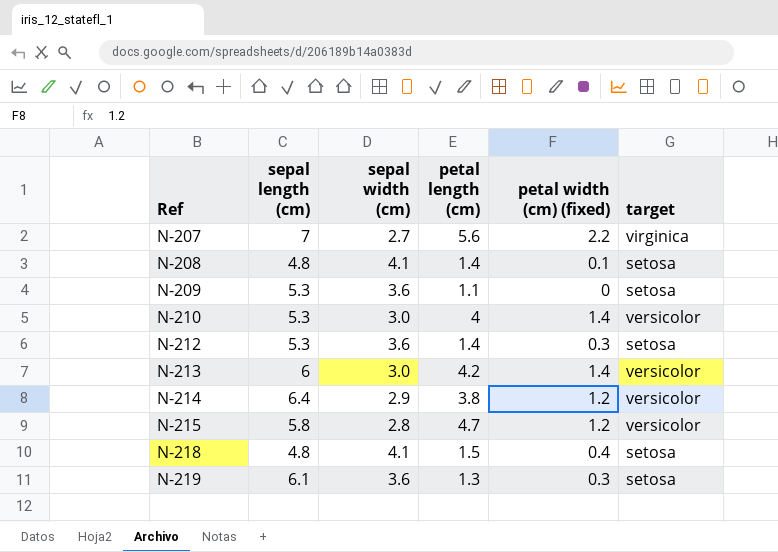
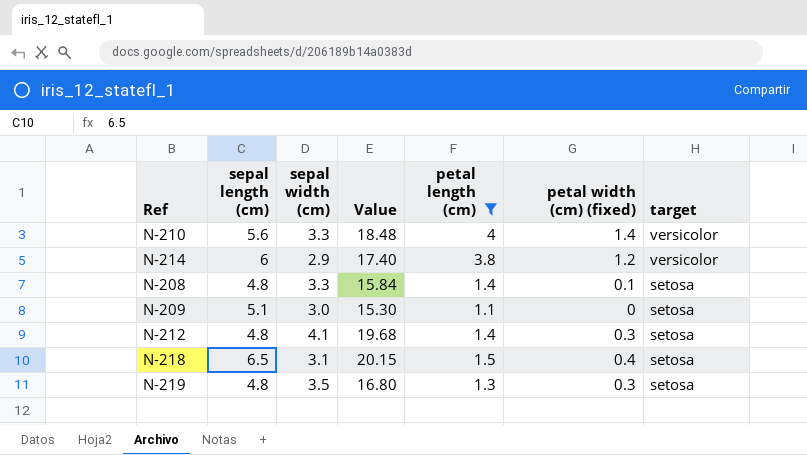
filter: none -> petal length (cm) <= 4
row order: Ref ascending -> target descending
column Value | formula: none -> [sepal length (cm)] * [sepal width (cm)]
N-210 | sepal length (cm): 5.3 -> 5.6
N-210 | sepal width (cm): 3.0 -> 3.3
N-214 | sepal length (cm): 6.4 -> 6
N-208 | sepal width (cm): 4.1 -> 3.3
N-209 | sepal length (cm): 5.3 -> 5.1
N-209 | sepal width (cm): 3.6 -> 3.0
N-212 | sepal length (cm): 5.3 -> 4.8
N-212 | sepal width (cm): 3.6 -> 4.1
N-218 | sepal length (cm): 4.8 -> 6.5
N-218 | sepal width (cm): 4.1 -> 3.1
N-219 | sepal length (cm): 6.1 -> 4.8
N-219 | sepal width (cm): 3.6 -> 3.5

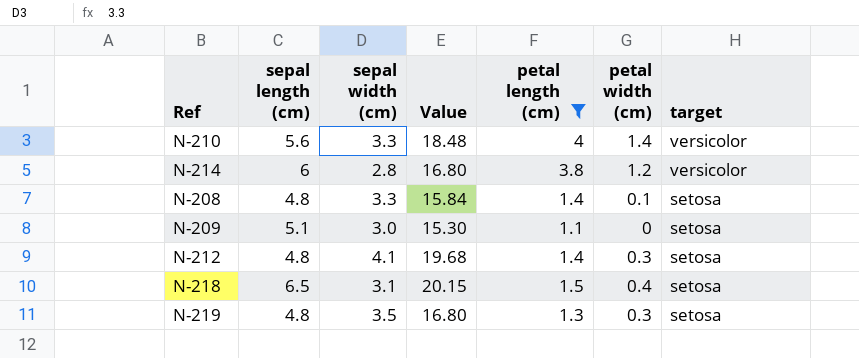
column name: petal width (cm) (fixed) -> petal width (cm)
N-214 | sepal width (cm): 2.9 -> 2.8
N-214 | Value: 17.40 -> 16.80

